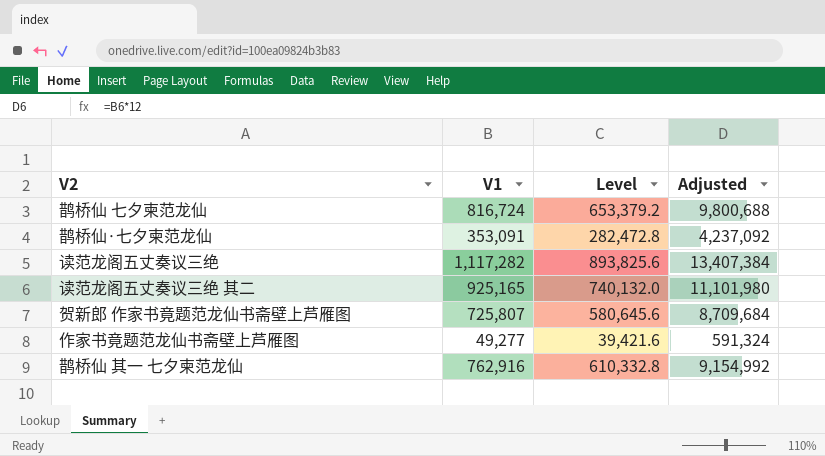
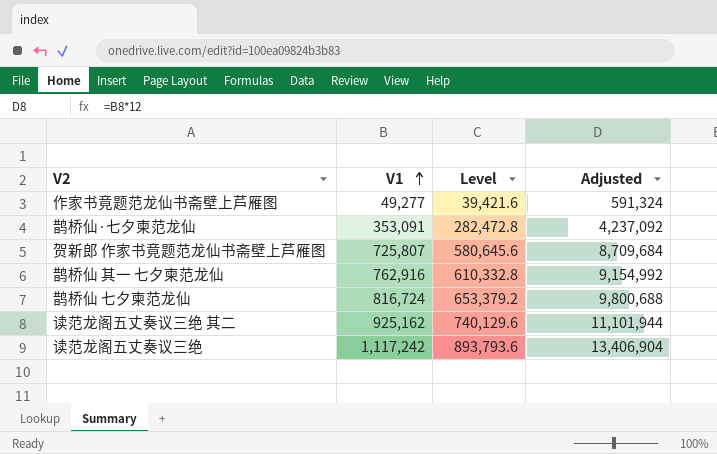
row order: none -> V1 ascending
读范龙阁五丈奏议三绝 其二 | V1: 925,165 -> 925,162
读范龙阁五丈奏议三绝 其二 | Level: 740,132.0 -> 740,129.6
读范龙阁五丈奏议三绝 其二 | Adjusted: 11,101,980 -> 11,101,944
读范龙阁五丈奏议三绝 | V1: 1,117,282 -> 1,117,242
读范龙阁五丈奏议三绝 | Level: 893,825.6 -> 893,793.6
读范龙阁五丈奏议三绝 | Adjusted: 13,407,384 -> 13,406,904

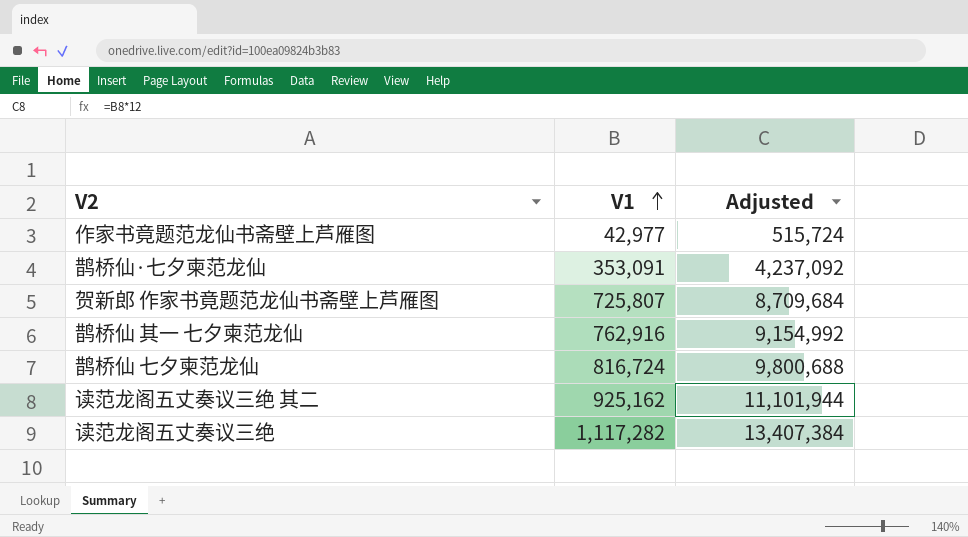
column Level | formula: [V1] * 0.8 -> none
作家书竟题范龙仙书斋壁上芦雁图 | V1: 49,277 -> 42,977
作家书竟题范龙仙书斋壁上芦雁图 | Adjusted: 591,324 -> 515,724
读范龙阁五丈奏议三绝 | V1: 1,117,242 -> 1,117,282
读范龙阁五丈奏议三绝 | Adjusted: 13,406,904 -> 13,407,384

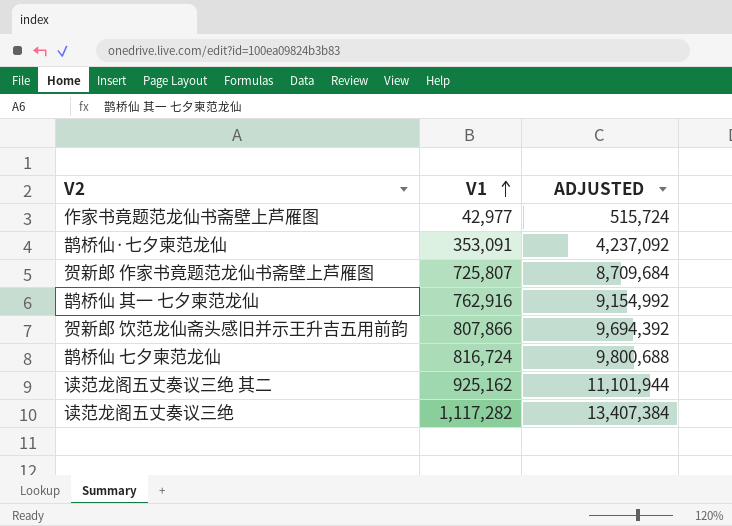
column name: Adjusted -> ADJUSTED
row 贺新郎 饮范龙仙斋头感旧并示王升吉五用前韵: none -> 807,866 | 9,694,392

